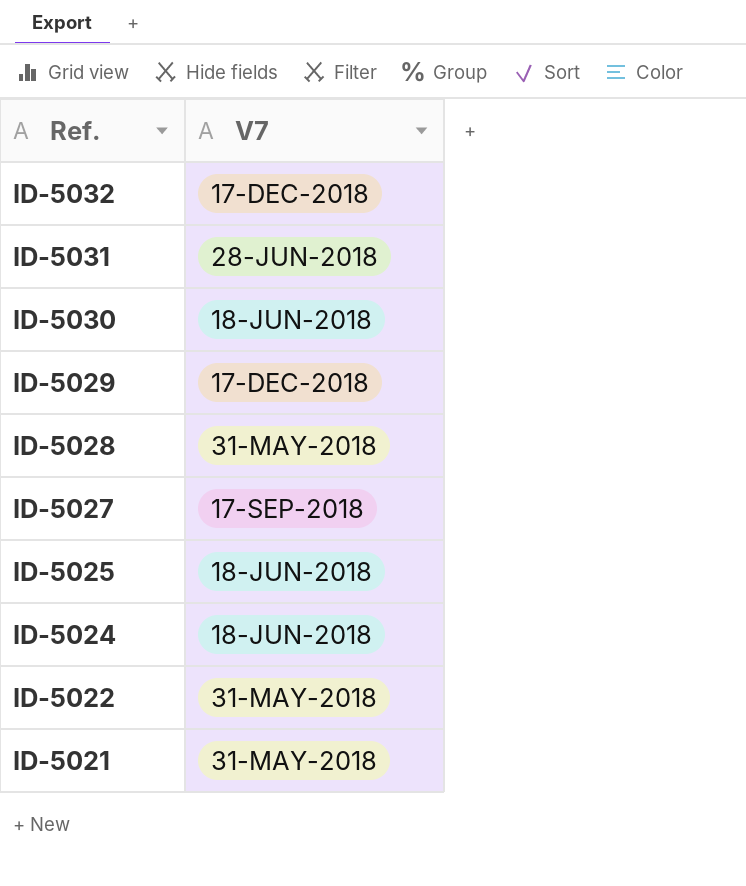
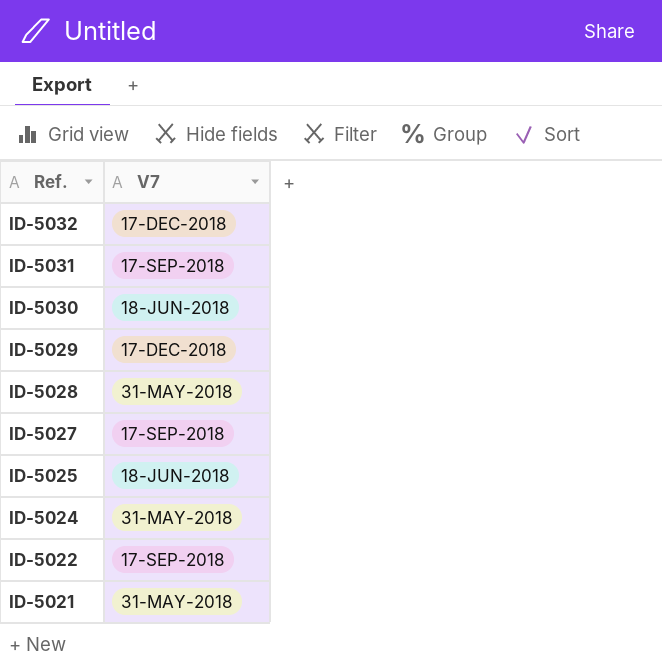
ID-5031 | V7: 28-JUN-2018 -> 17-SEP-2018
ID-5024 | V7: 18-JUN-2018 -> 31-MAY-2018
ID-5022 | V7: 31-MAY-2018 -> 17-SEP-2018

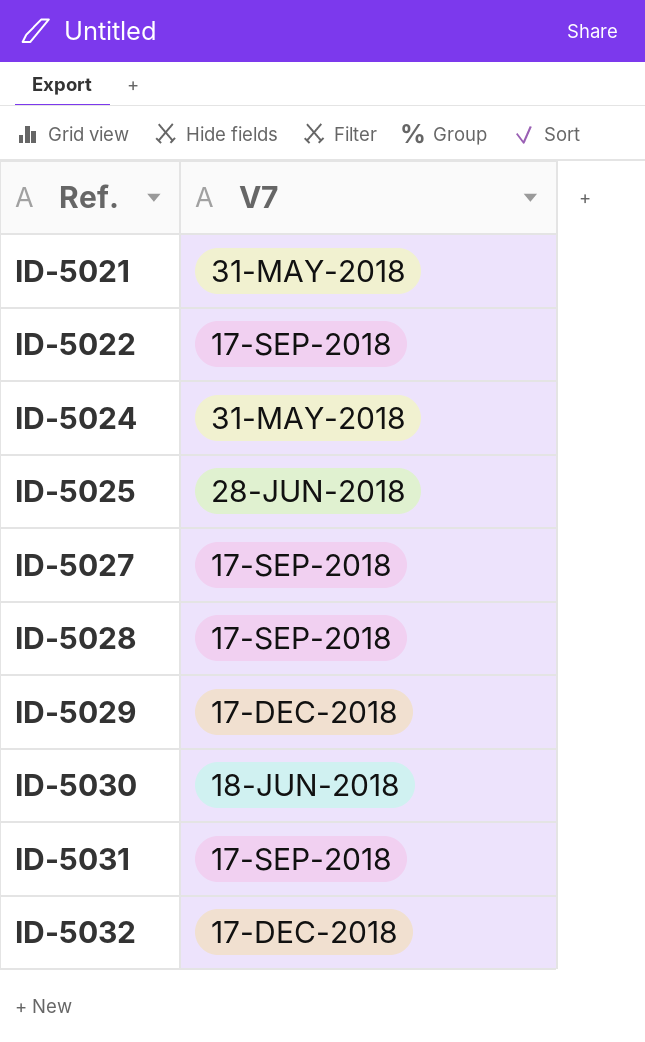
row order: Ref. descending -> Ref. ascending
ID-5025 | V7: 18-JUN-2018 -> 28-JUN-2018
ID-5028 | V7: 31-MAY-2018 -> 17-SEP-2018

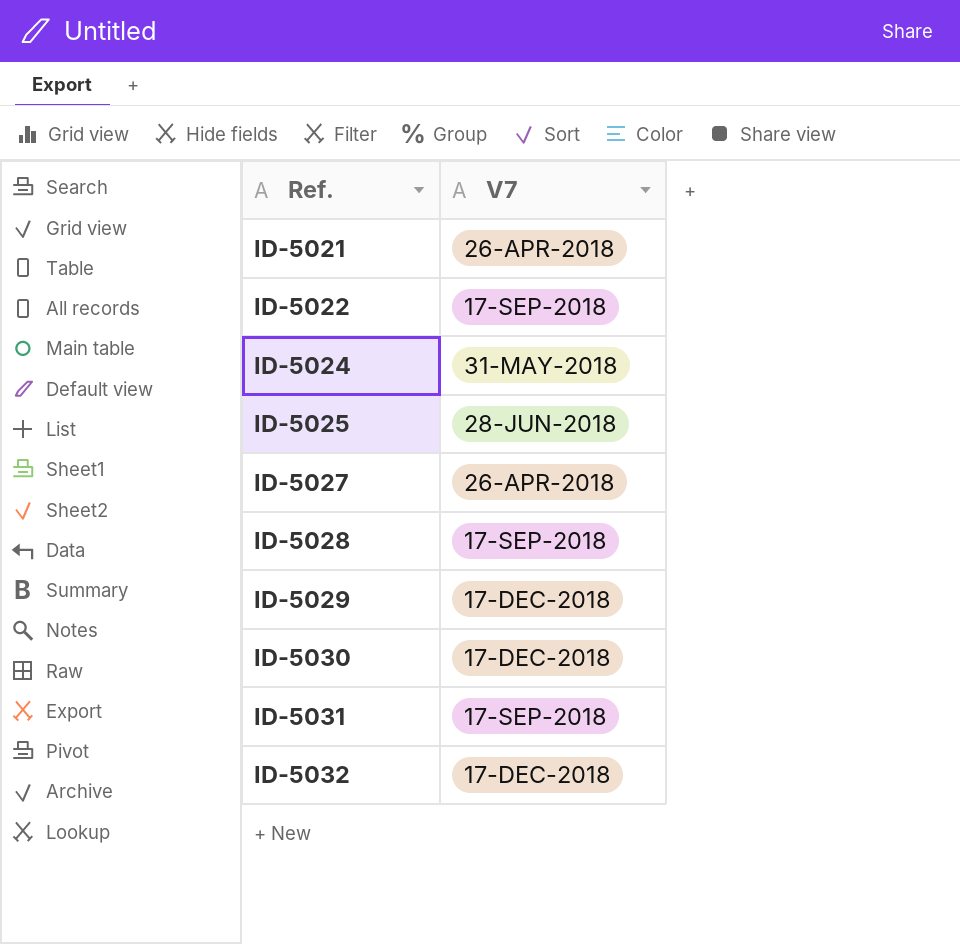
ID-5021 | V7: 31-MAY-2018 -> 26-APR-2018
ID-5027 | V7: 17-SEP-2018 -> 26-APR-2018
ID-5030 | V7: 18-JUN-2018 -> 17-DEC-2018

